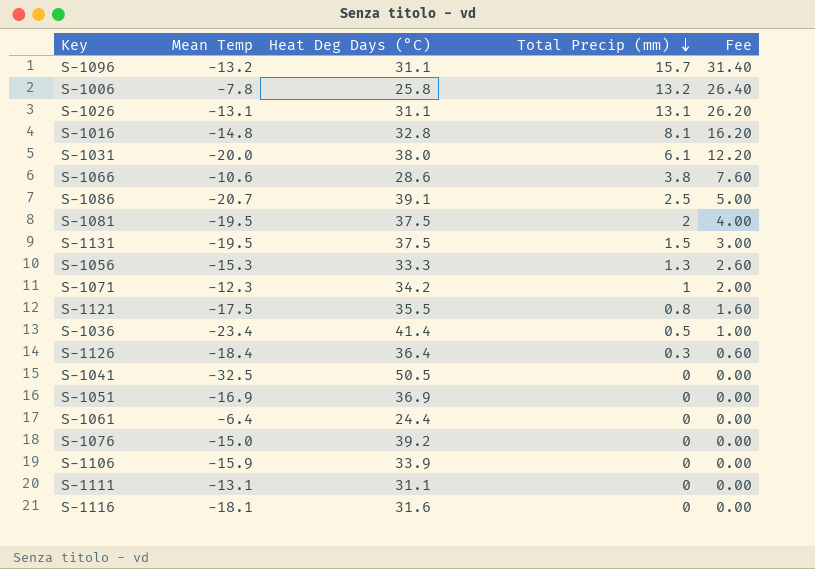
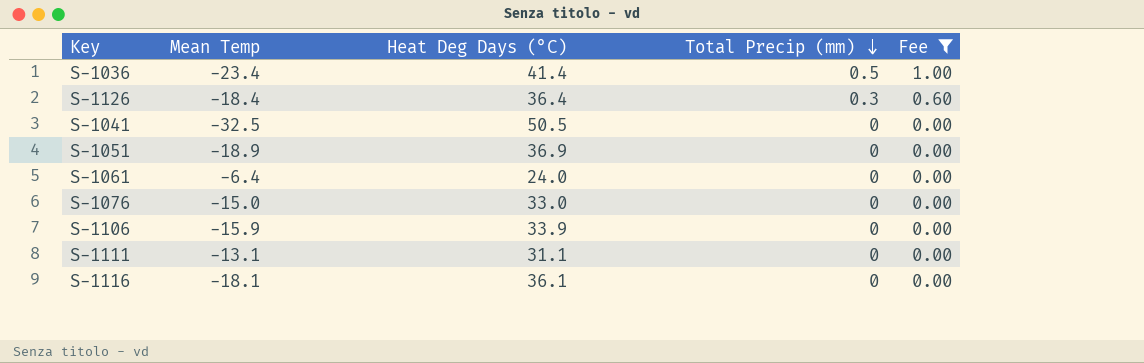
filter: none -> Fee <= 1.00
S-1051 | Mean Temp: -16.9 -> -18.9
S-1061 | Heat Deg Days (°C): 24.4 -> 24.0
S-1076 | Heat Deg Days (°C): 39.2 -> 33.0
S-1116 | Heat Deg Days (°C): 31.6 -> 36.1

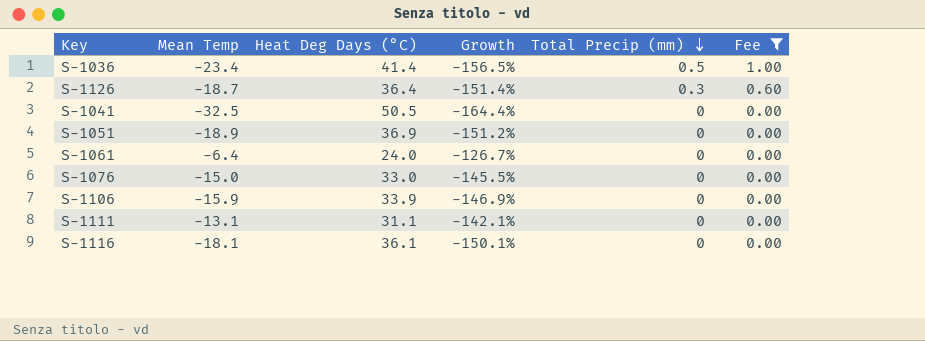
column Growth | formula: none -> ([Mean Temp] - [Heat Deg Days (°C)]) / [Heat Deg Days (°C)]
S-1126 | Mean Temp: -18.4 -> -18.7

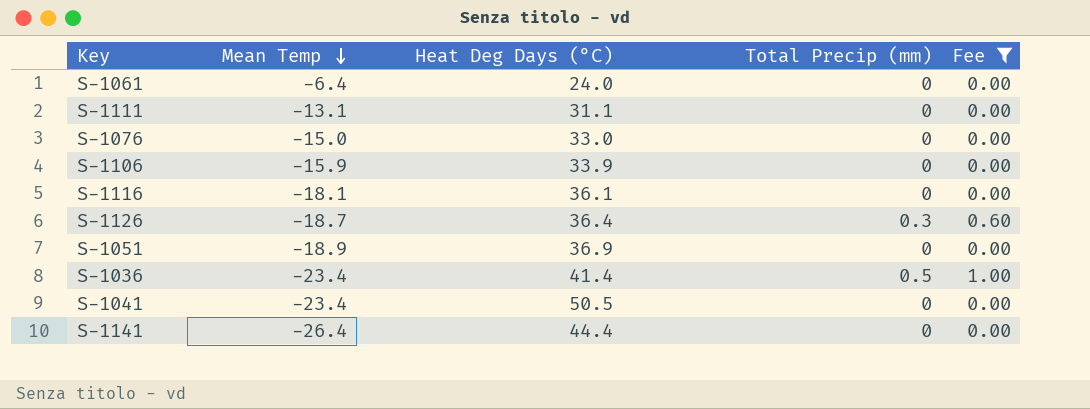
row order: Total Precip (mm) descending -> Mean Temp descending
column Growth | formula: ([Mean Temp] - [Heat Deg Days (°C)]) / [Heat Deg Days (°C)] -> none
S-1041 | Mean Temp: -32.5 -> -23.4
row S-1141: none -> -26.4 | 44.4 | 0 | 0.00

